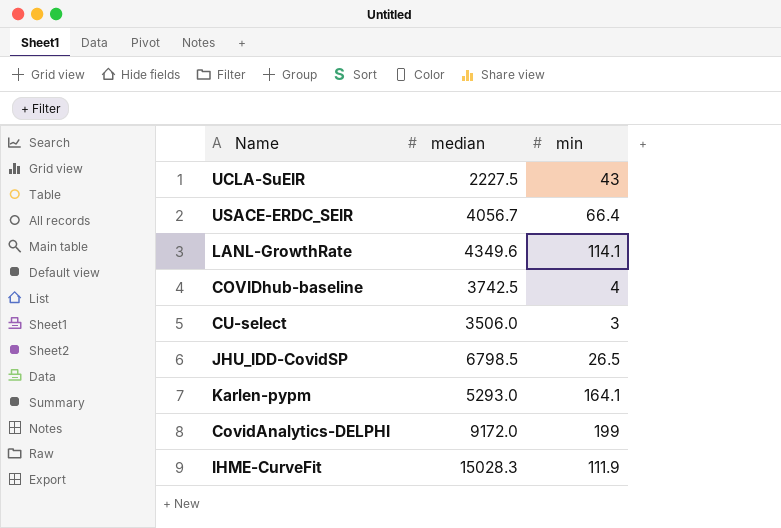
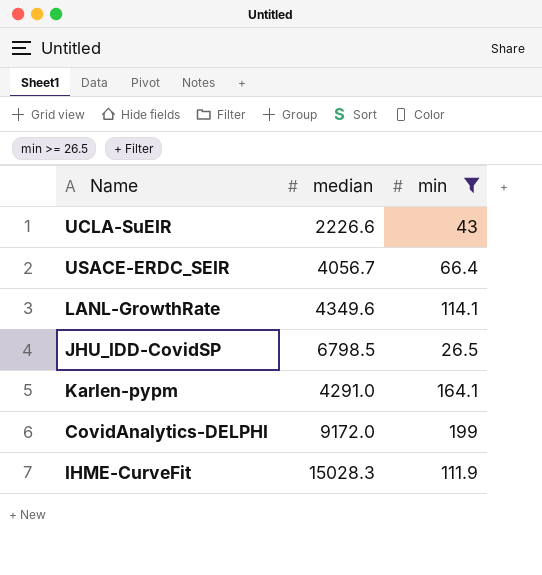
filter: none -> min >= 26.5
UCLA-SuEIR | median: 2227.5 -> 2226.6
Karlen-pypm | median: 5293.0 -> 4291.0

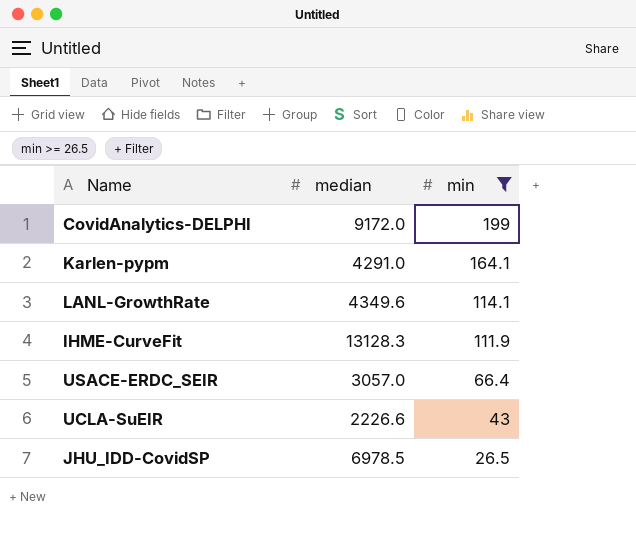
row order: none -> min descending
IHME-CurveFit | median: 15028.3 -> 13128.3
USACE-ERDC_SEIR | median: 4056.7 -> 3057.0
JHU_IDD-CovidSP | median: 6798.5 -> 6978.5

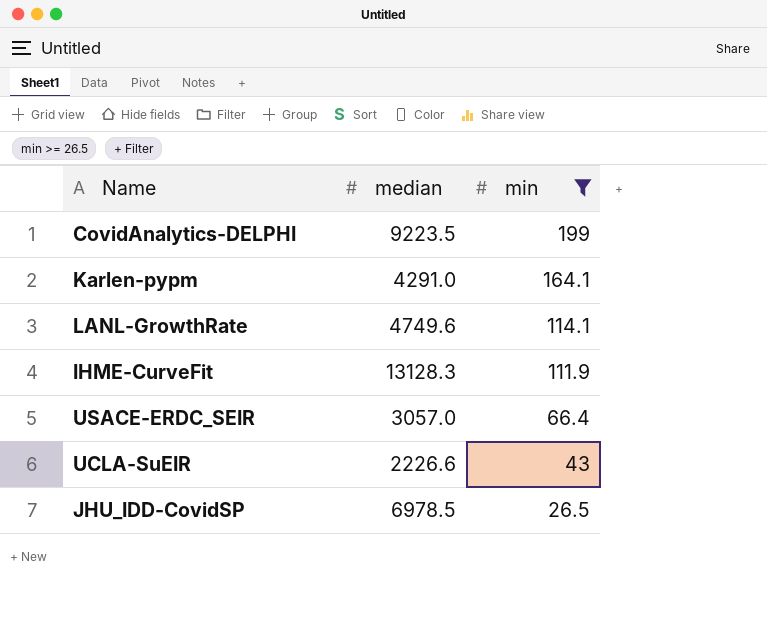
CovidAnalytics-DELPHI | median: 9172.0 -> 9223.5
LANL-GrowthRate | median: 4349.6 -> 4749.6

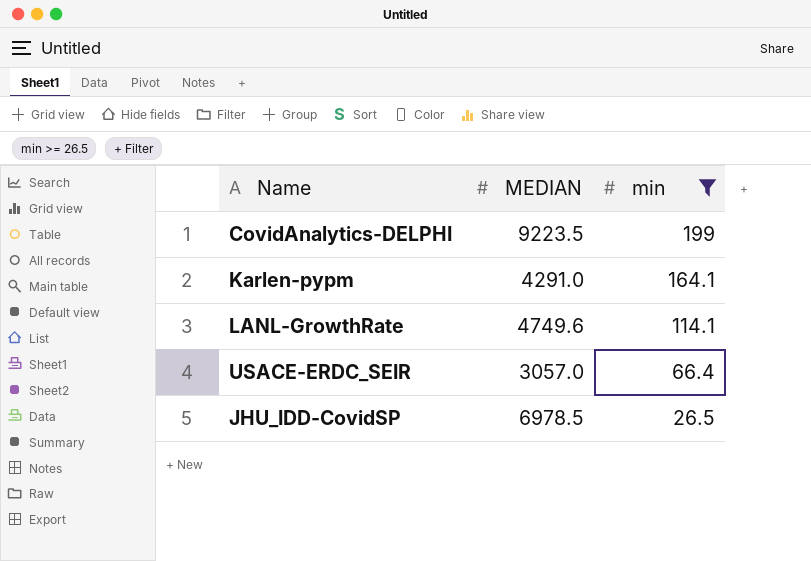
column name: median -> MEDIAN
row IHME-CurveFit: 13128.3 | 111.9 -> none
row UCLA-SuEIR: 2226.6 | 43 -> none

